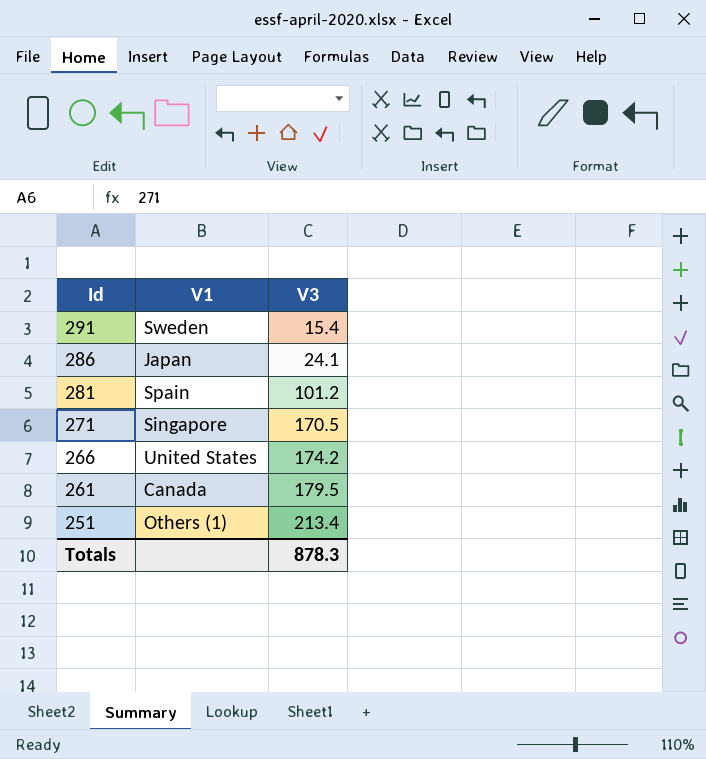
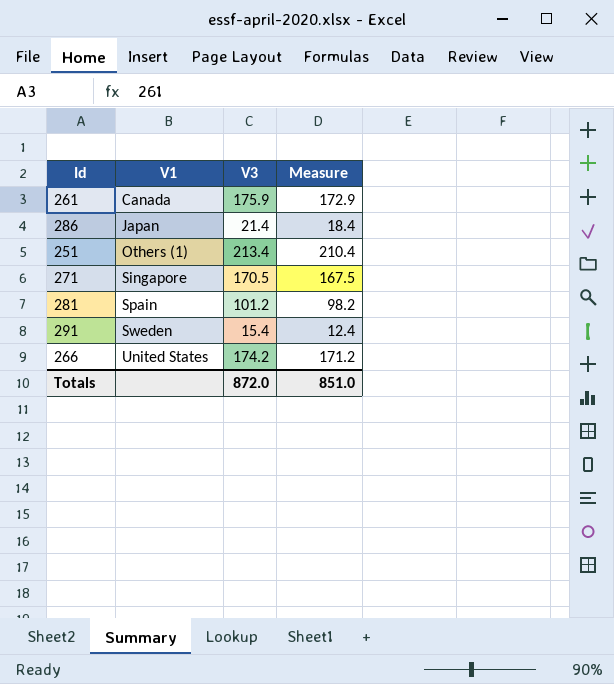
row order: Id descending -> V1 ascending
column Measure | formula: none -> [V3] - 3
261 | V3: 179.5 -> 175.9
286 | V3: 24.1 -> 21.4
Totals | V3: 878.3 -> 872.0

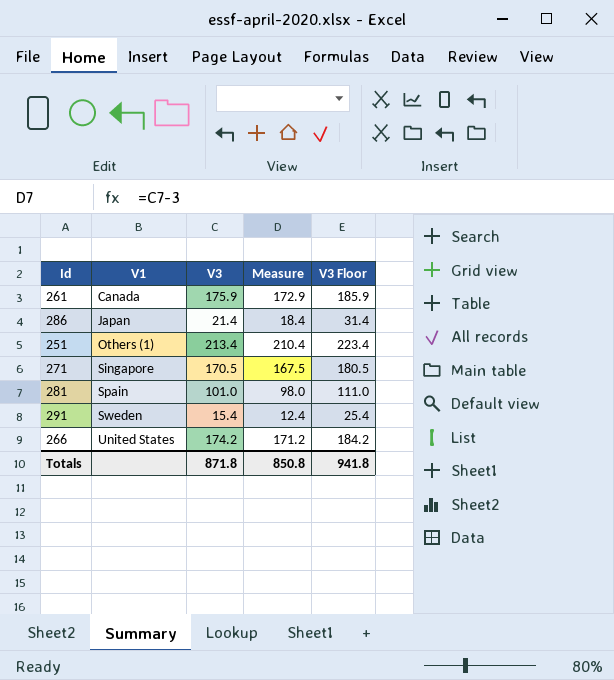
column V3 Floor | formula: none -> [V3] + 10
281 | V3: 101.2 -> 101.0
281 | Measure: 98.2 -> 98.0
Totals | V3: 872.0 -> 871.8
Totals | Measure: 851.0 -> 850.8

